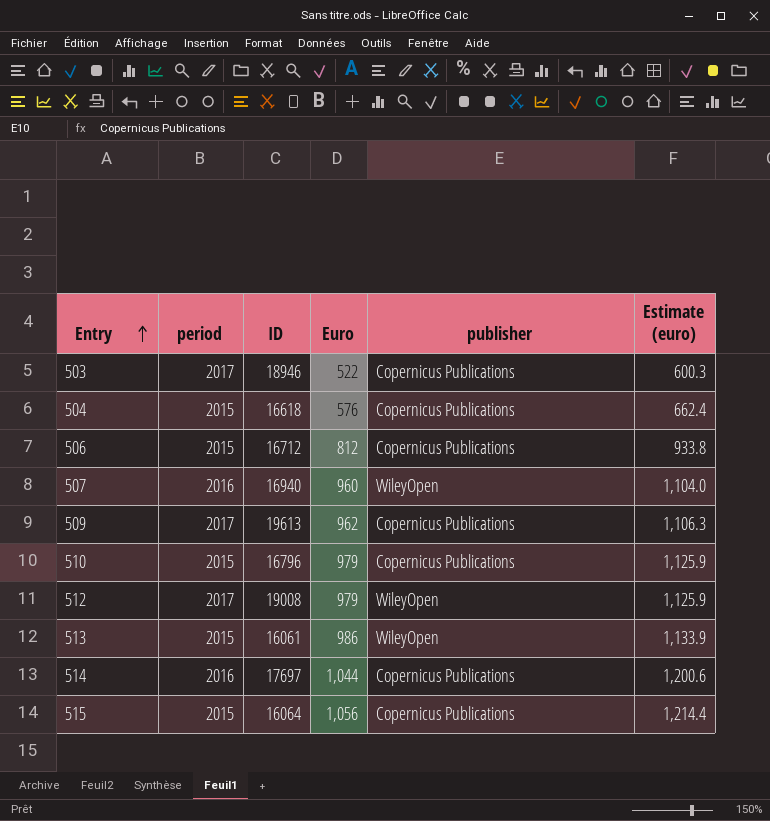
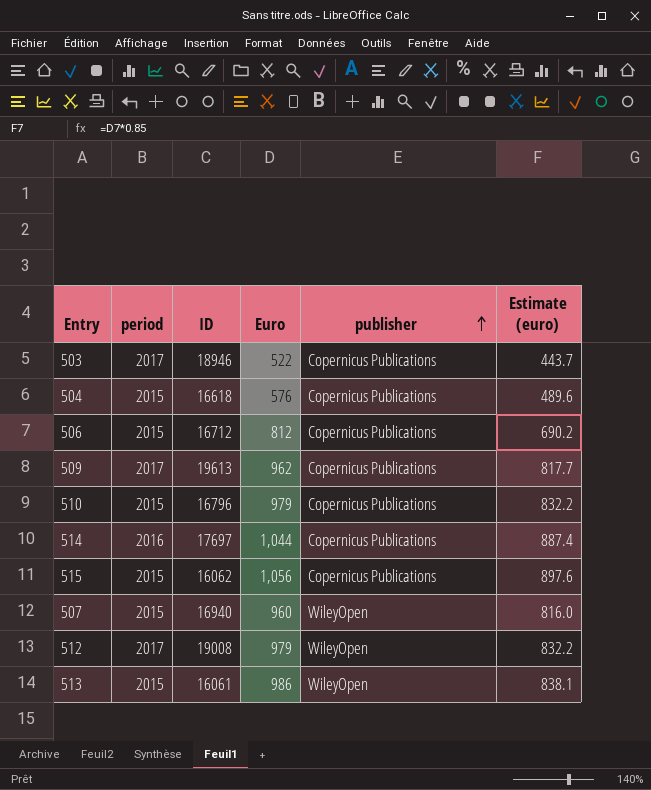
row order: Entry ascending -> publisher ascending
column Estimate (euro) | formula: [Euro] * 1.15 -> [Euro] * 0.85
515 | ID: 16064 -> 16062
507 | period: 2016 -> 2015

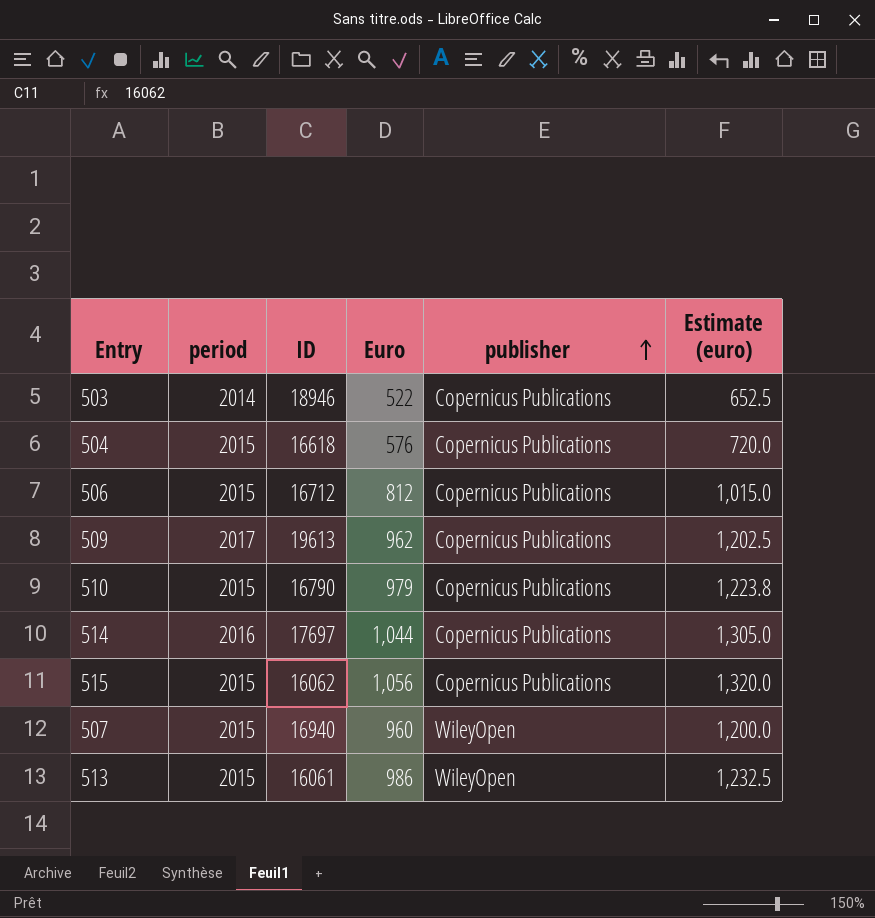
column Estimate (euro) | formula: [Euro] * 0.85 -> [Euro] * 1.25
row 512: 2017 | 19008 | 979 | WileyOpen | 832.2 -> none
503 | period: 2017 -> 2014
510 | ID: 16796 -> 16790

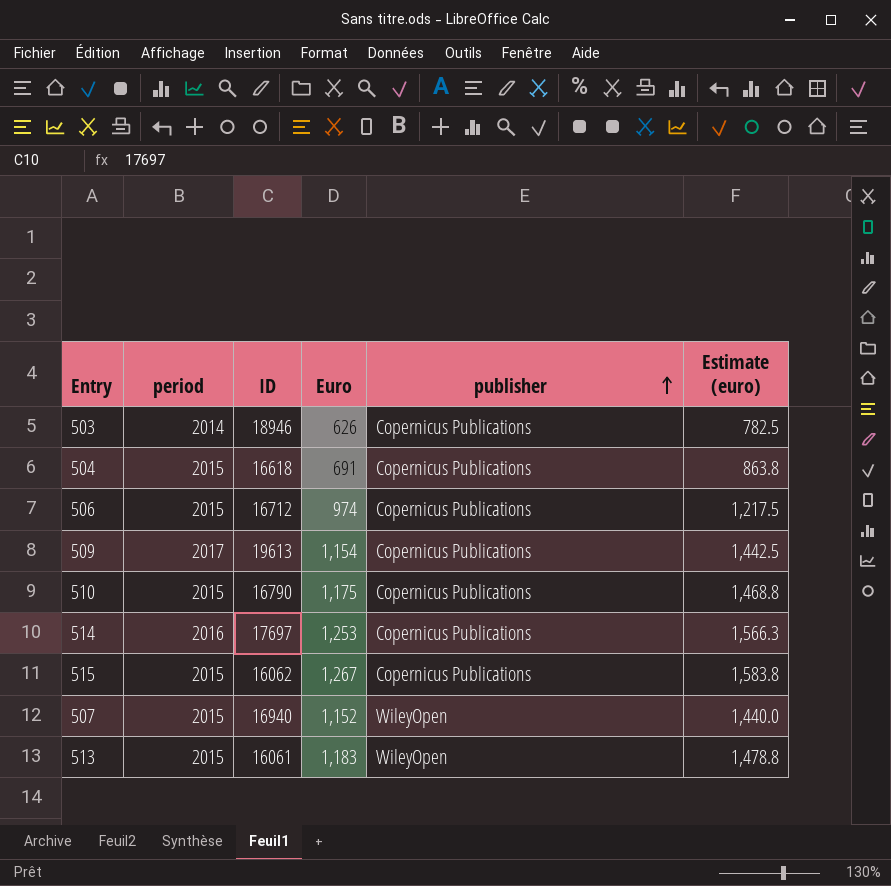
503 | Euro: 522 -> 626
503 | Estimate (euro): 652.5 -> 782.5
504 | Euro: 576 -> 691
504 | Estimate (euro): 720.0 -> 863.8
506 | Euro: 812 -> 974
506 | Estimate (euro): 1,015.0 -> 1,217.5
509 | Euro: 962 -> 1,154
509 | Estimate (euro): 1,202.5 -> 1,442.5
510 | Euro: 979 -> 1,175
510 | Estimate (euro): 1,223.8 -> 1,468.8
514 | Euro: 1,044 -> 1,253
514 | Estimate (euro): 1,305.0 -> 1,566.3
515 | Euro: 1,056 -> 1,267
515 | Estimate (euro): 1,320.0 -> 1,583.8
507 | Euro: 960 -> 1,152
507 | Estimate (euro): 1,200.0 -> 1,440.0
513 | Euro: 986 -> 1,183
513 | Estimate (euro): 1,232.5 -> 1,478.8

